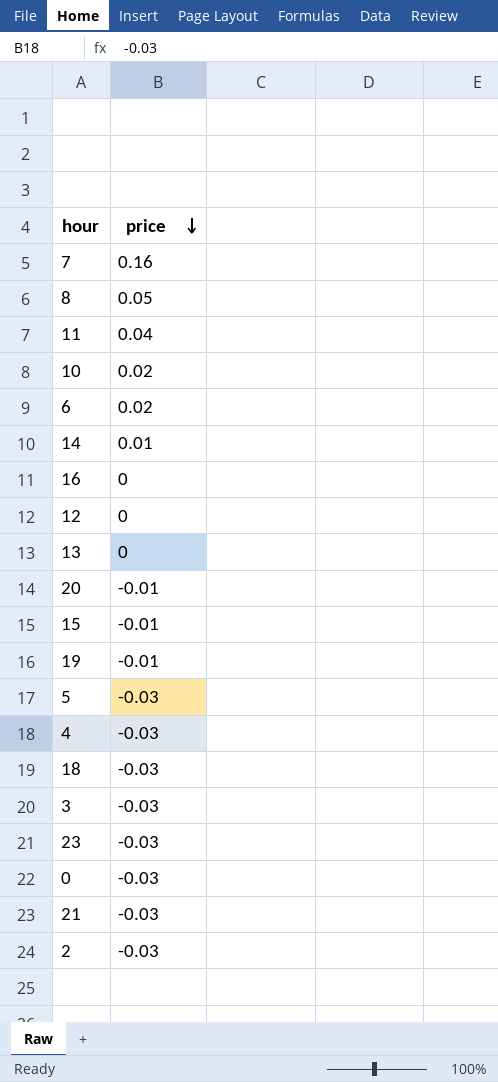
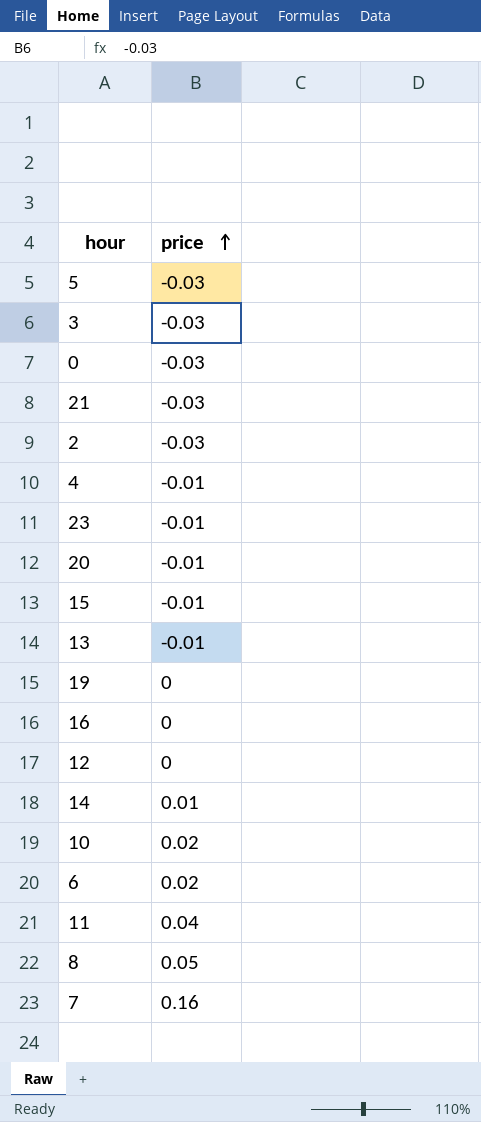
row order: price descending -> price ascending
row 18: -0.03 -> none
4 | price: -0.03 -> -0.01
23 | price: -0.03 -> -0.01
13 | price: 0 -> -0.01
19 | price: -0.01 -> 0

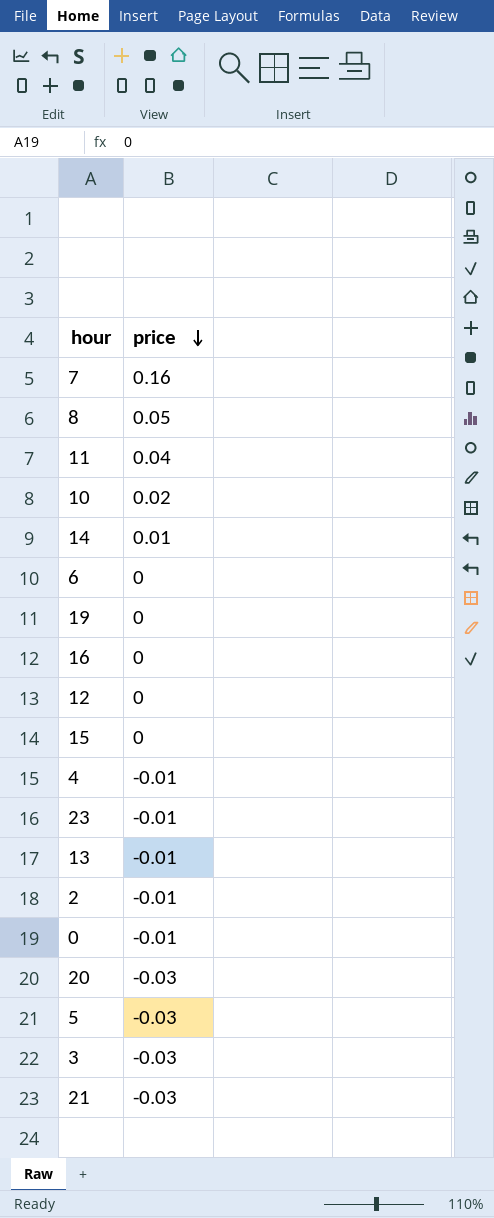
row order: price ascending -> price descending
6 | price: 0.02 -> 0
15 | price: -0.01 -> 0
2 | price: -0.03 -> -0.01
0 | price: -0.03 -> -0.01
20 | price: -0.01 -> -0.03

